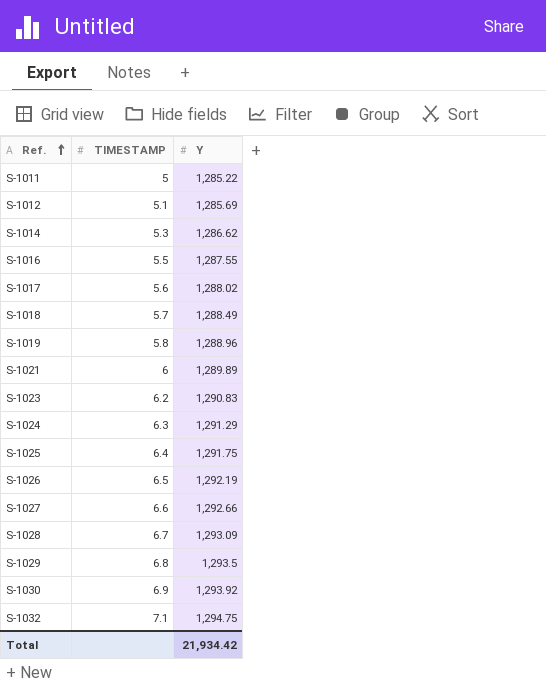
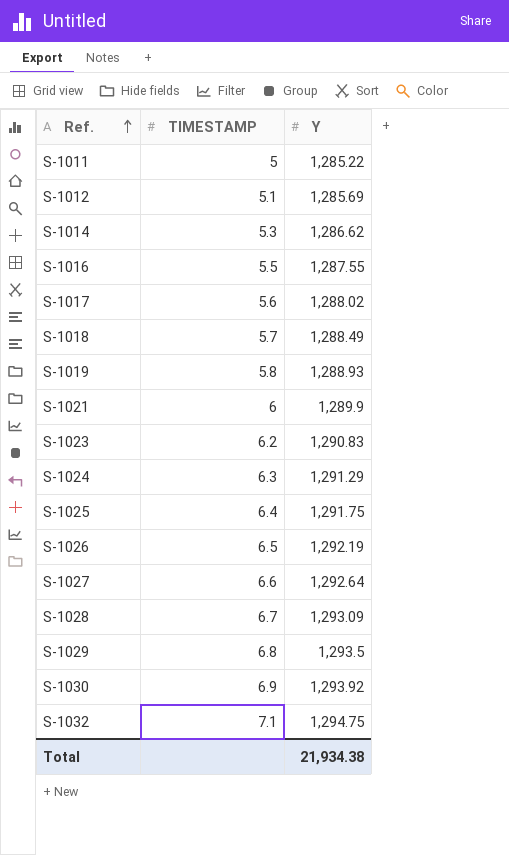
S-1019 | Y: 1,288.96 -> 1,288.93
S-1021 | Y: 1,289.89 -> 1,289.9
S-1027 | Y: 1,292.66 -> 1,292.64
Total | Y: 21,934.42 -> 21,934.38

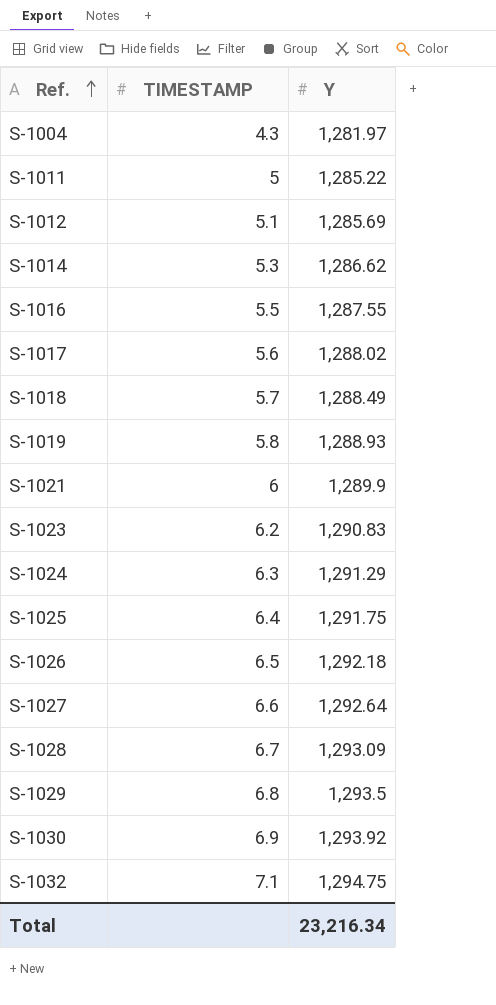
row S-1004: none -> 4.3 | 1,281.97
S-1026 | Y: 1,292.19 -> 1,292.18
Total | Y: 21,934.38 -> 23,216.34

